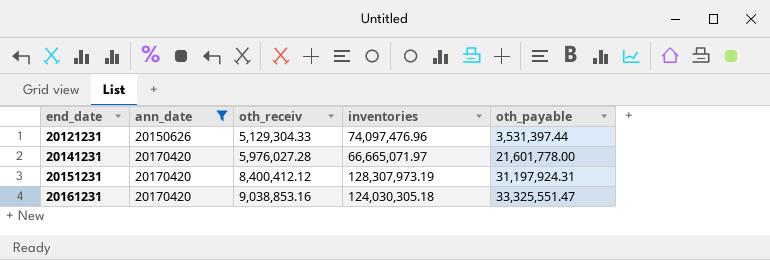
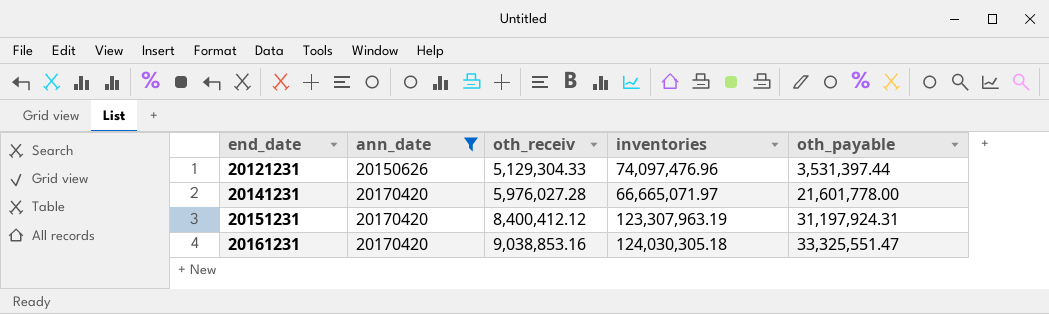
20151231 | inventories: 128,307,973.19 -> 123,307,963.19

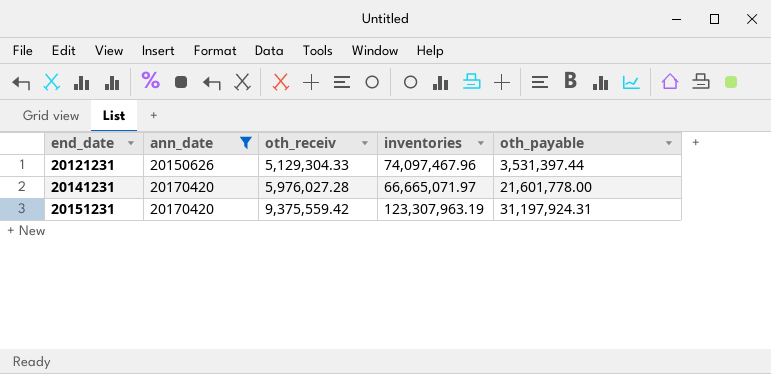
row 20161231: 20170420 | 9,038,853.16 | 124,030,305.18 | 33,325,551.47 -> none
20121231 | inventories: 74,097,476.96 -> 74,097,467.96
20151231 | oth_receiv: 8,400,412.12 -> 9,375,559.42

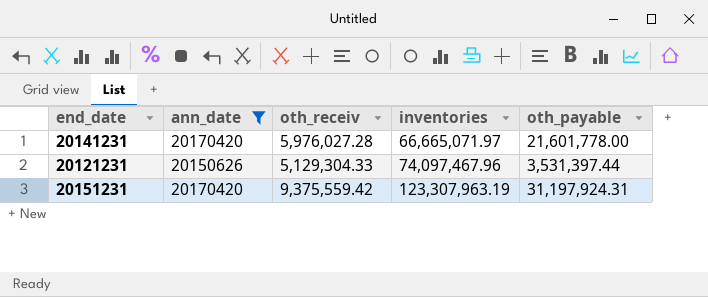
row order: end_date ascending -> inventories ascending

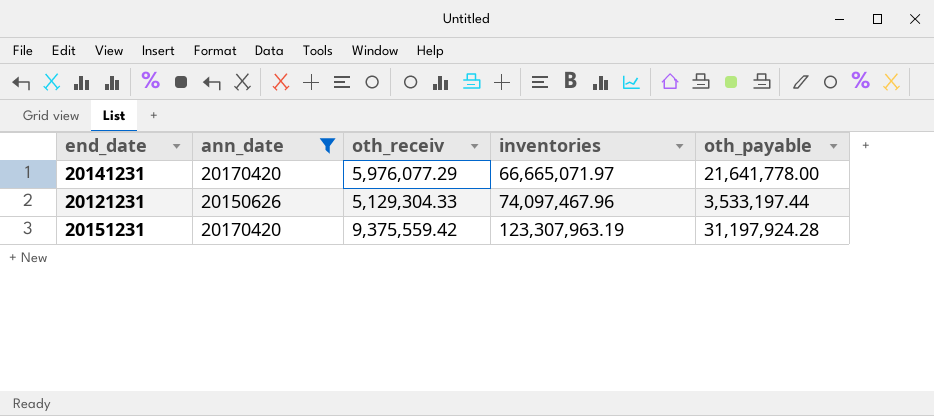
20141231 | oth_receiv: 5,976,027.28 -> 5,976,077.29
20141231 | oth_payable: 21,601,778.00 -> 21,641,778.00
20121231 | oth_payable: 3,531,397.44 -> 3,533,197.44
20151231 | oth_payable: 31,197,924.31 -> 31,197,924.28

